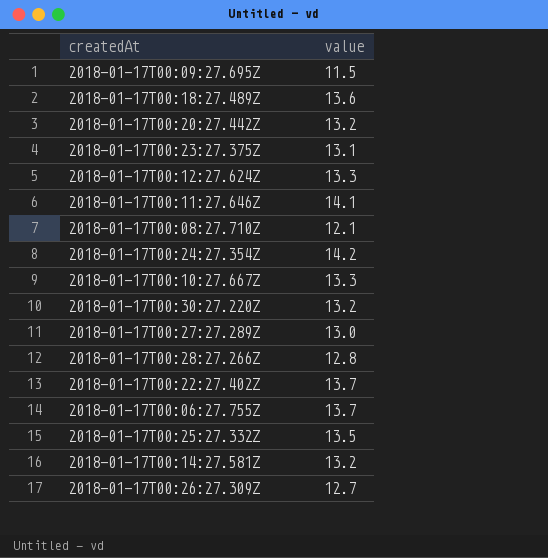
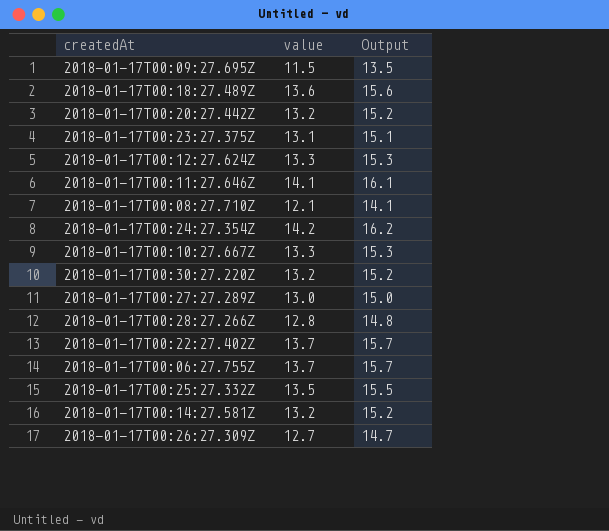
column Output | formula: none -> [value] + 2

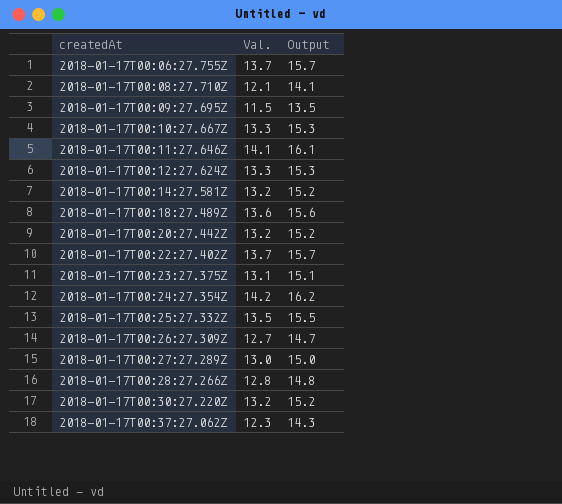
row order: none -> createdAt ascending
column name: value -> Val.
row 2018-01-17T00:37:27.062Z: none -> 12.3 | 14.3

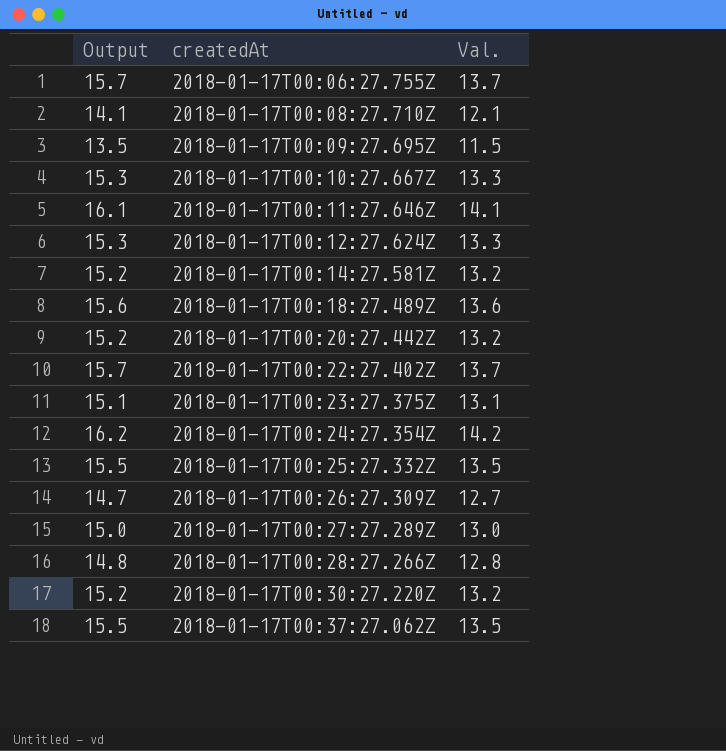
column Output | position: 3 -> 1
2018-01-17T00:37:27.062Z | Output: 14.3 -> 15.5
2018-01-17T00:37:27.062Z | Val.: 12.3 -> 13.5

